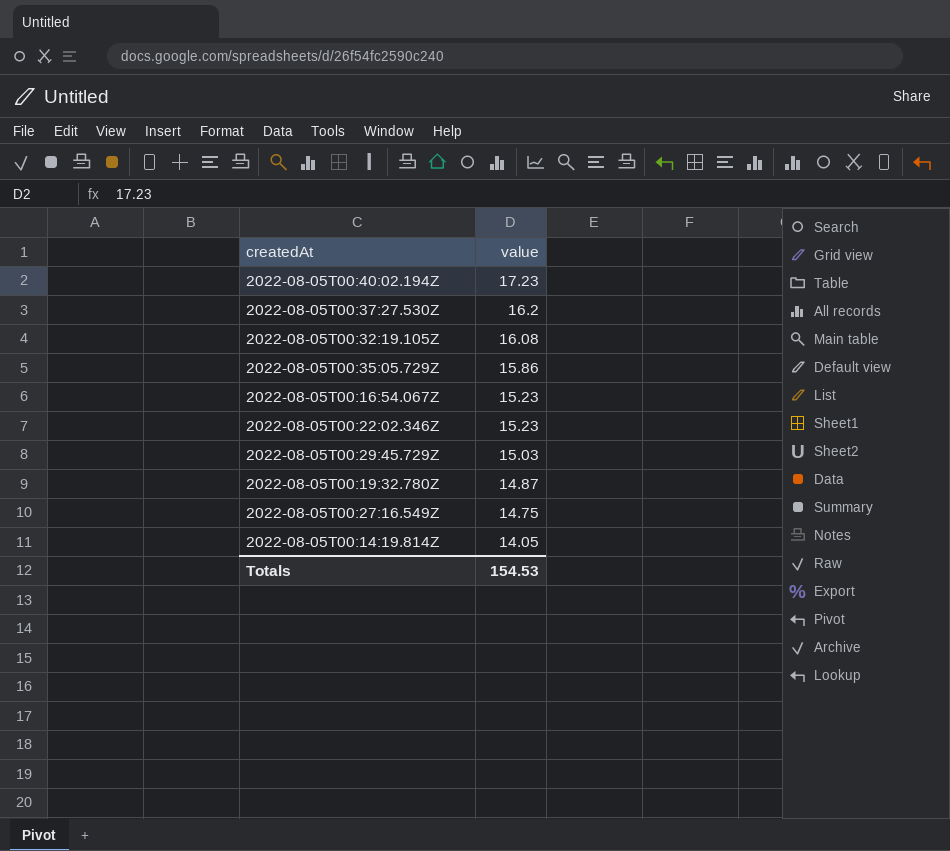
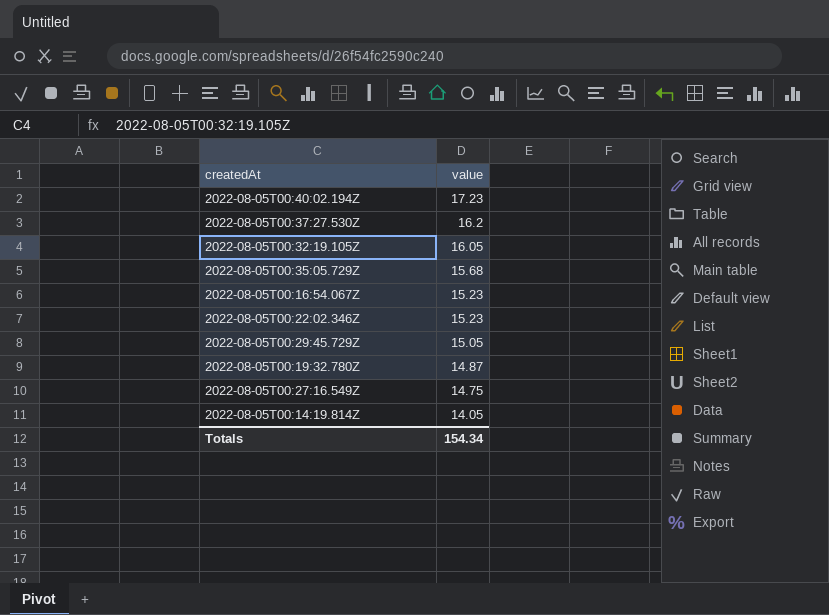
2022-08-05T00:32:19.105Z | value: 16.08 -> 16.05
2022-08-05T00:35:05.729Z | value: 15.86 -> 15.68
2022-08-05T00:29:45.729Z | value: 15.03 -> 15.05
Totals | value: 154.53 -> 154.34

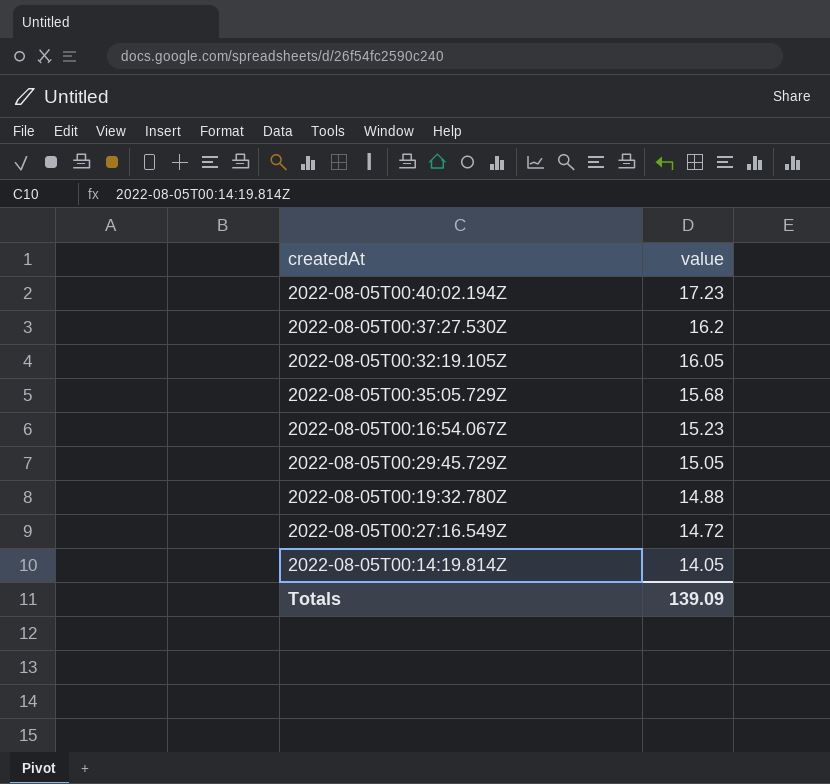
row 2022-08-05T00:22:02.346Z: 15.23 -> none
2022-08-05T00:19:32.780Z | value: 14.87 -> 14.88
2022-08-05T00:27:16.549Z | value: 14.75 -> 14.72
Totals | value: 154.34 -> 139.09

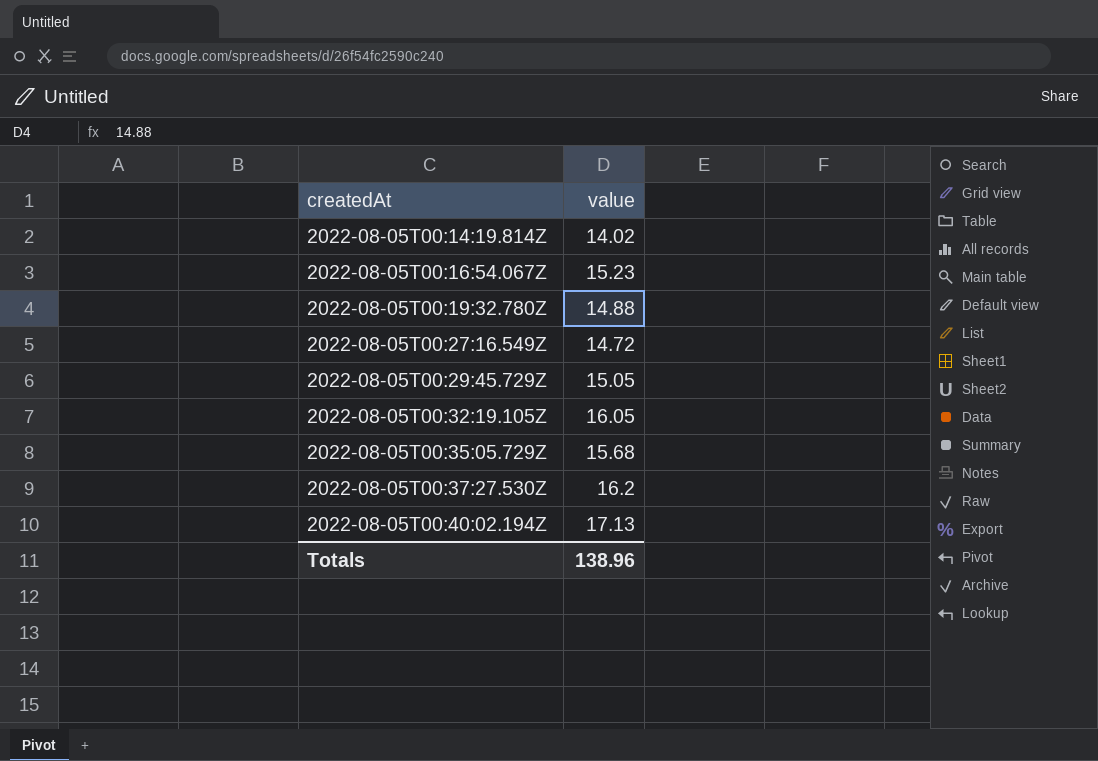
row order: value descending -> createdAt ascending
2022-08-05T00:14:19.814Z | value: 14.05 -> 14.02
2022-08-05T00:40:02.194Z | value: 17.23 -> 17.13
Totals | value: 139.09 -> 138.96

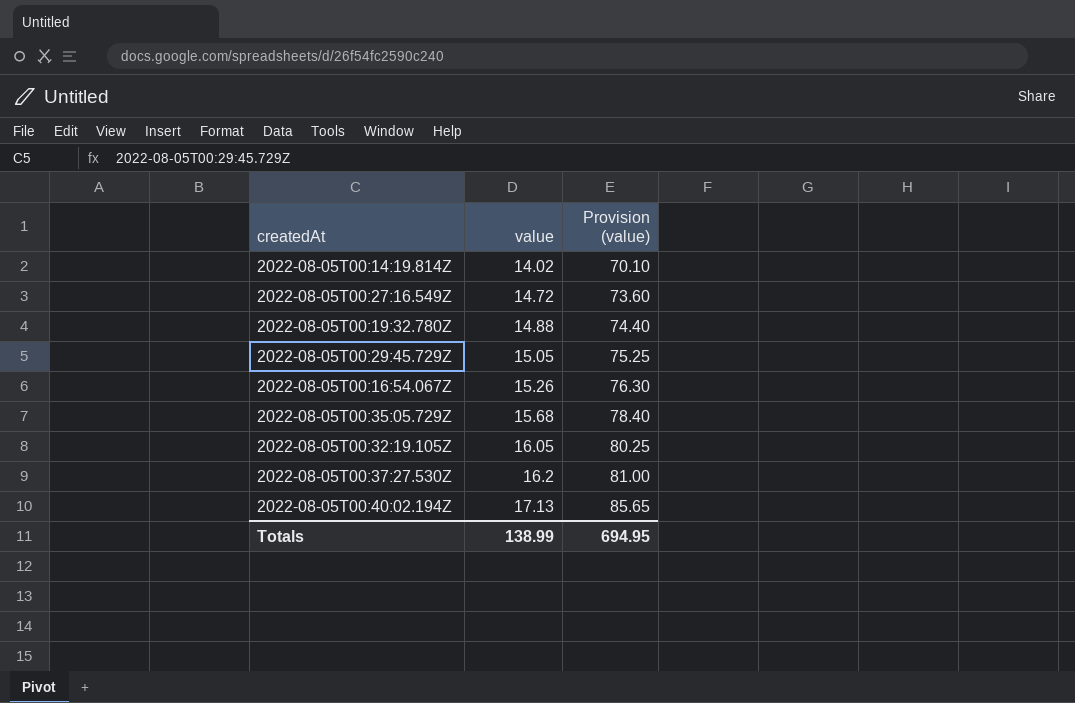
row order: createdAt ascending -> value ascending
column Provision (value) | formula: none -> [value] * 5
2022-08-05T00:16:54.067Z | value: 15.23 -> 15.26
Totals | value: 138.96 -> 138.99

